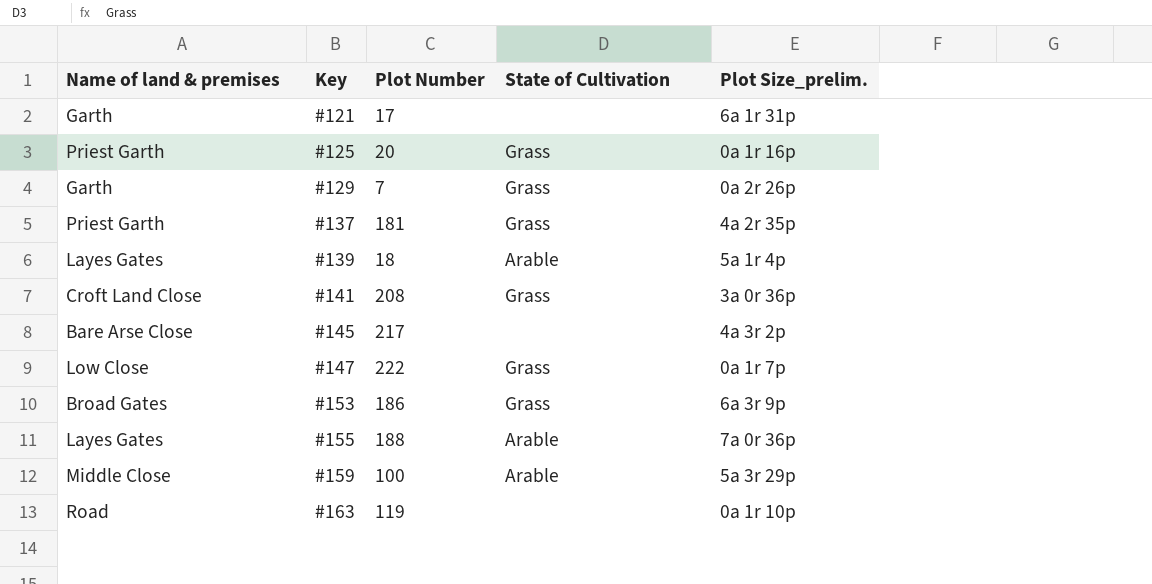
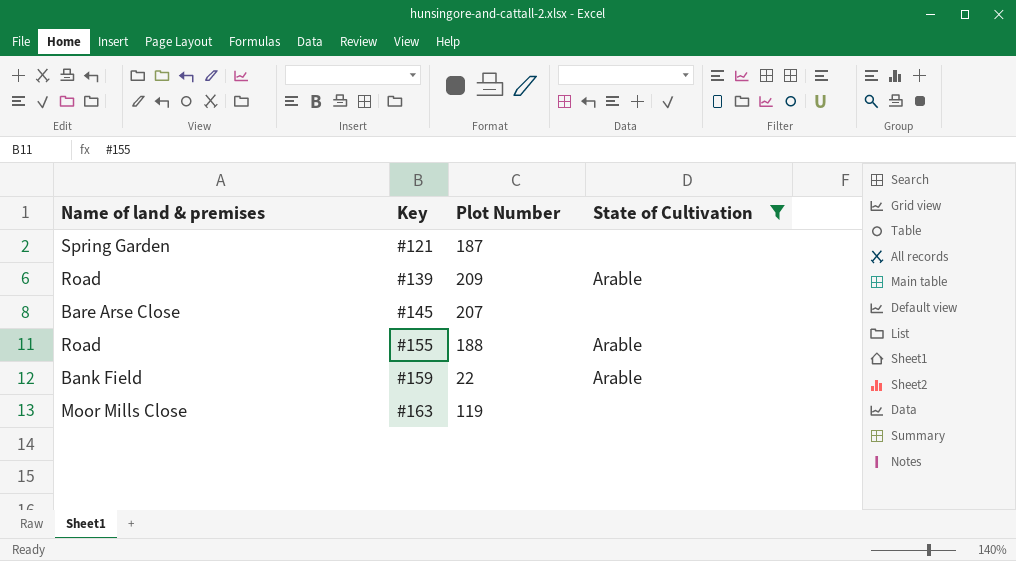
filter: none -> State of Cultivation != Grass
column Plot Size_prelim. | position: 5 -> none
#121 | Name of land & premises: Garth -> Spring Garden
#121 | Plot Number: 17 -> 187
#139 | Name of land & premises: Layes Gates -> Road
#139 | Plot Number: 18 -> 209
#145 | Plot Number: 217 -> 207
#155 | Name of land & premises: Layes Gates -> Road
#159 | Name of land & premises: Middle Close -> Bank Field
#159 | Plot Number: 100 -> 22
#163 | Name of land & premises: Road -> Moor Mills Close

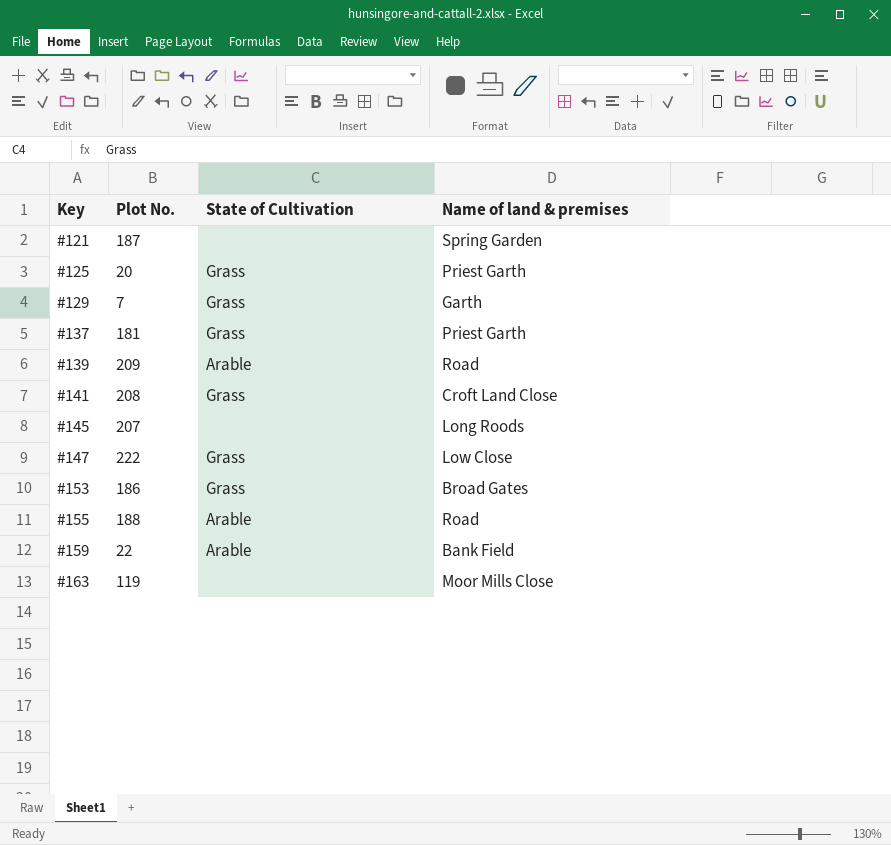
filter: State of Cultivation != Grass -> none
column name: Plot Number -> Plot No.
column Name of land & premises | position: 1 -> 4
#145 | Name of land & premises: Bare Arse Close -> Long Roods

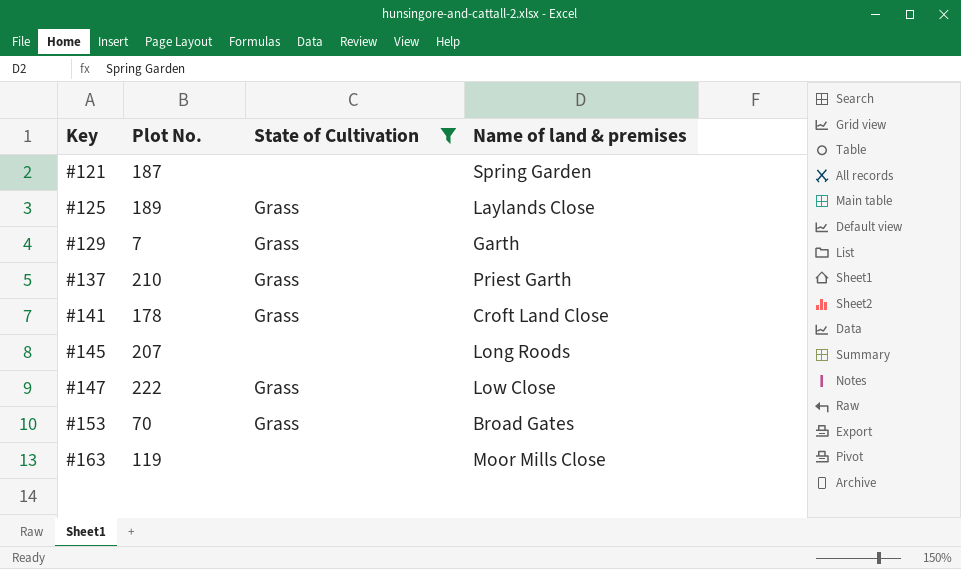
filter: none -> State of Cultivation != Arable
#125 | Plot No.: 20 -> 189
#125 | Name of land & premises: Priest Garth -> Laylands Close
#137 | Plot No.: 181 -> 210
#141 | Plot No.: 208 -> 178
#153 | Plot No.: 186 -> 70

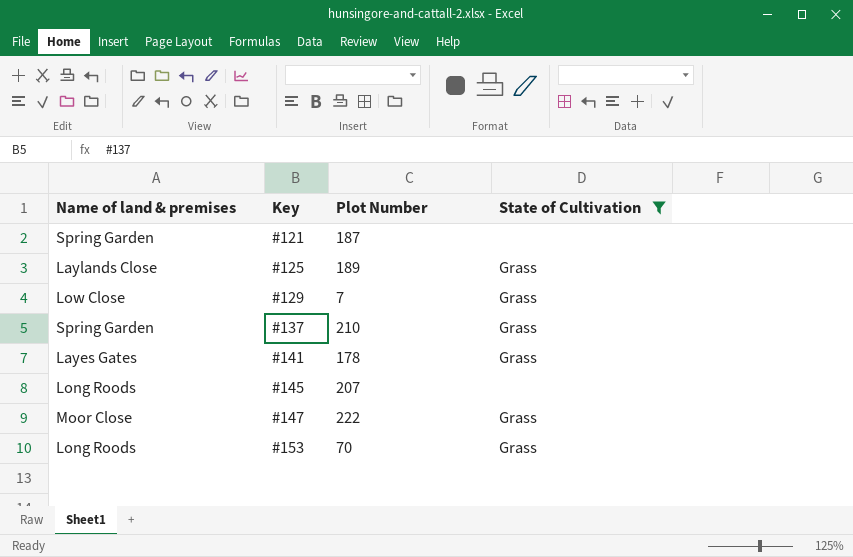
column Name of land & premises | position: 4 -> 1
column name: Plot No. -> Plot Number
row #163: 119 | none | Moor Mills Close -> none
#129 | Name of land & premises: Garth -> Low Close
#137 | Name of land & premises: Priest Garth -> Spring Garden
#141 | Name of land & premises: Croft Land Close -> Layes Gates
#147 | Name of land & premises: Low Close -> Moor Close
#153 | Name of land & premises: Broad Gates -> Long Roods

